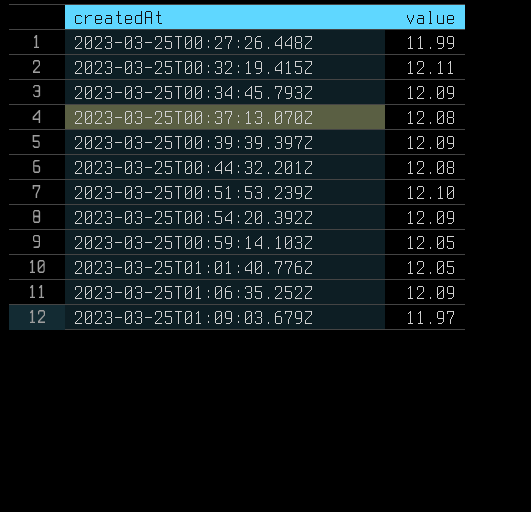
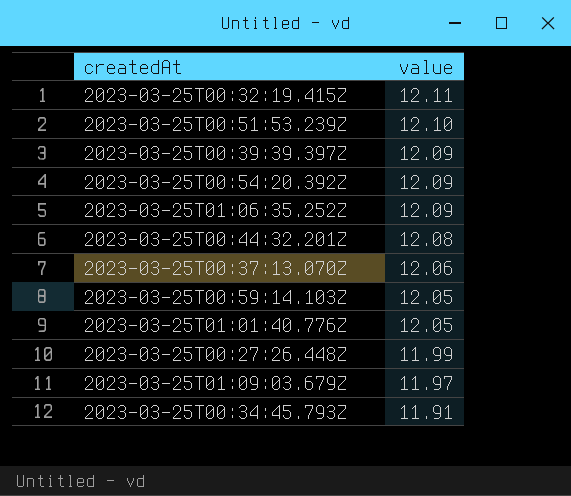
row order: createdAt ascending -> value descending
2023-03-25T00:37:13.070Z | value: 12.08 -> 12.06
2023-03-25T00:34:45.793Z | value: 12.09 -> 11.91

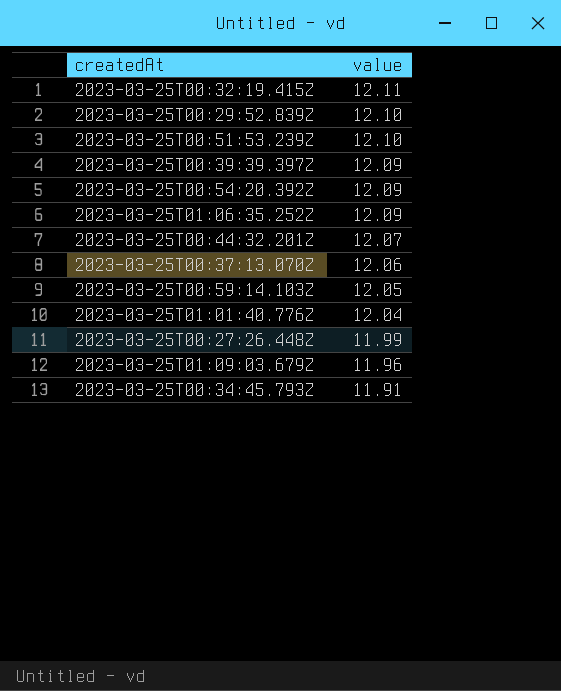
row 2023-03-25T00:29:52.839Z: none -> 12.10
2023-03-25T00:44:32.201Z | value: 12.08 -> 12.07
2023-03-25T01:01:40.776Z | value: 12.05 -> 12.04
2023-03-25T01:09:03.679Z | value: 11.97 -> 11.96

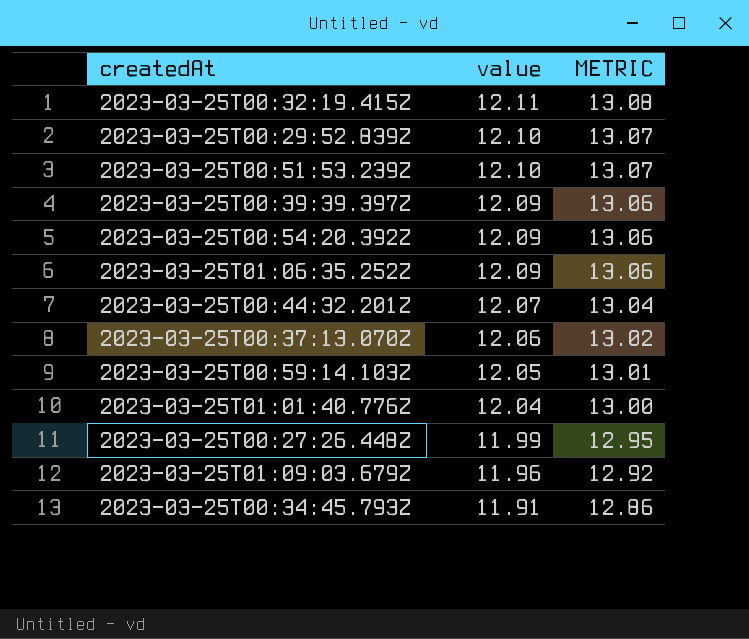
column METRIC | formula: none -> [value] * 1.08

